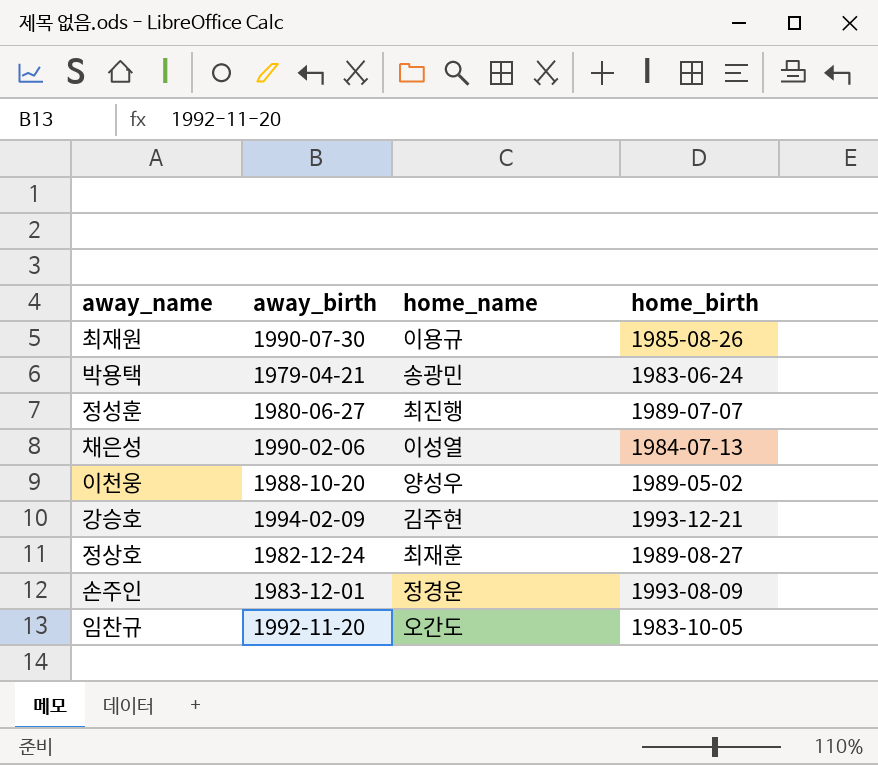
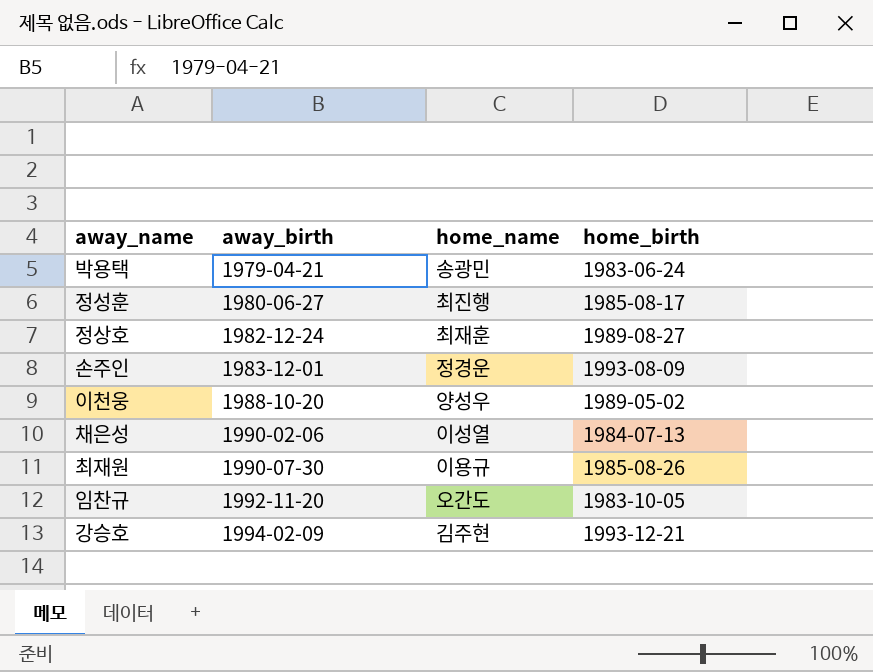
row order: none -> away_birth ascending
정성훈 | home_birth: 1989-07-07 -> 1985-08-17

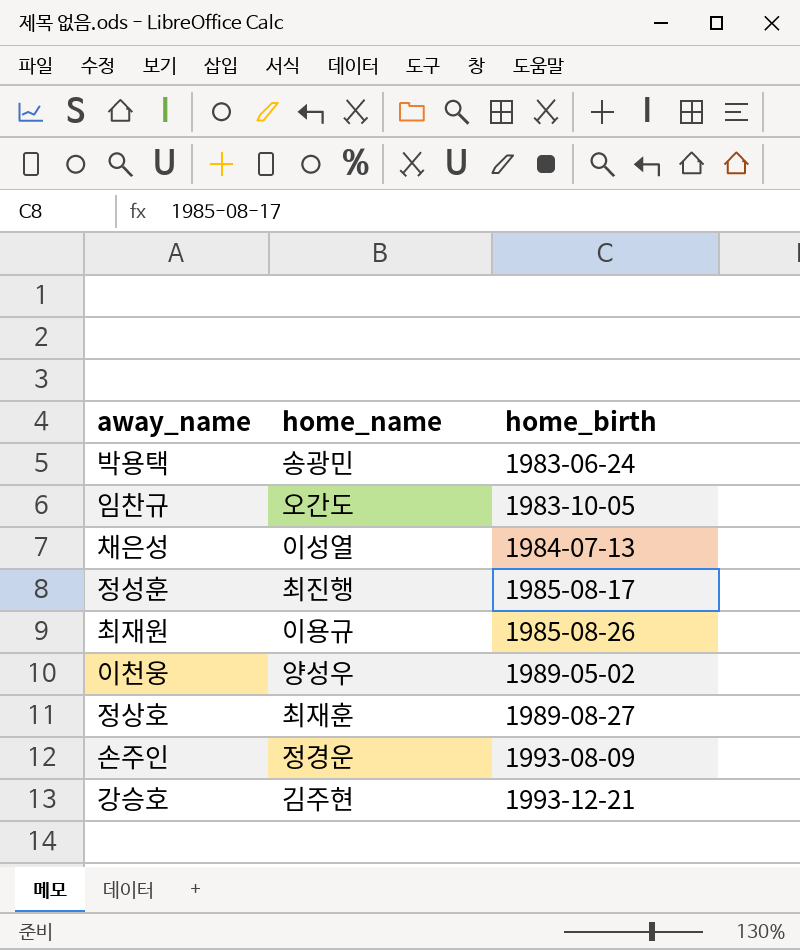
row order: away_birth ascending -> home_birth ascending
column away_birth | position: 2 -> none

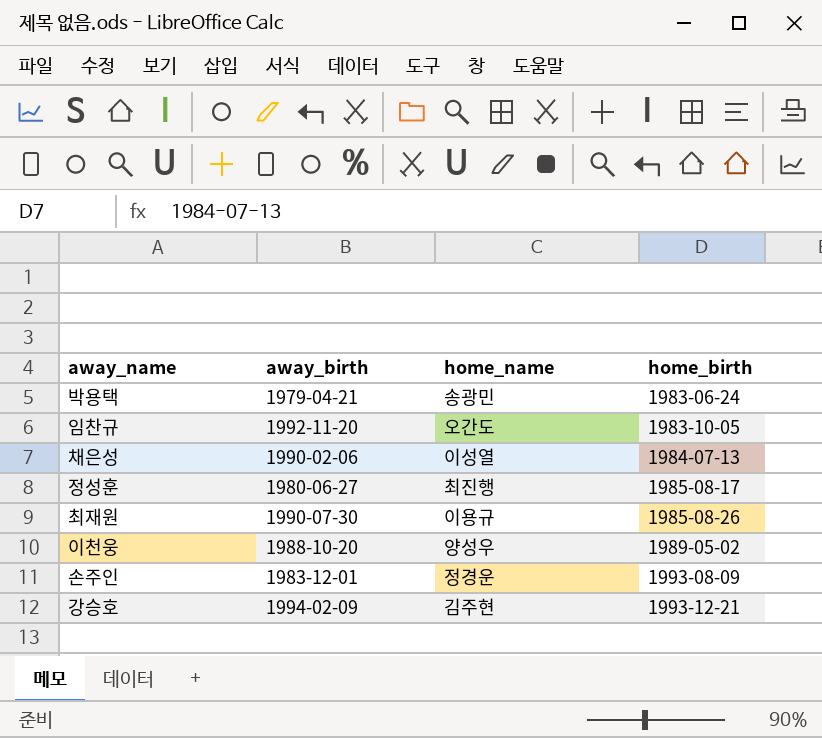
column away_birth | position: none -> 2
row 정상호: 최재훈 | 1989-08-27 -> none

